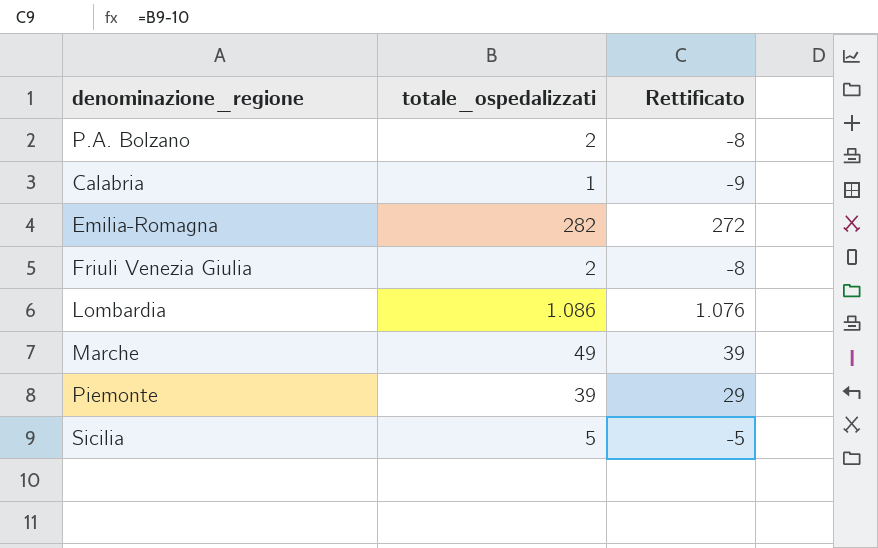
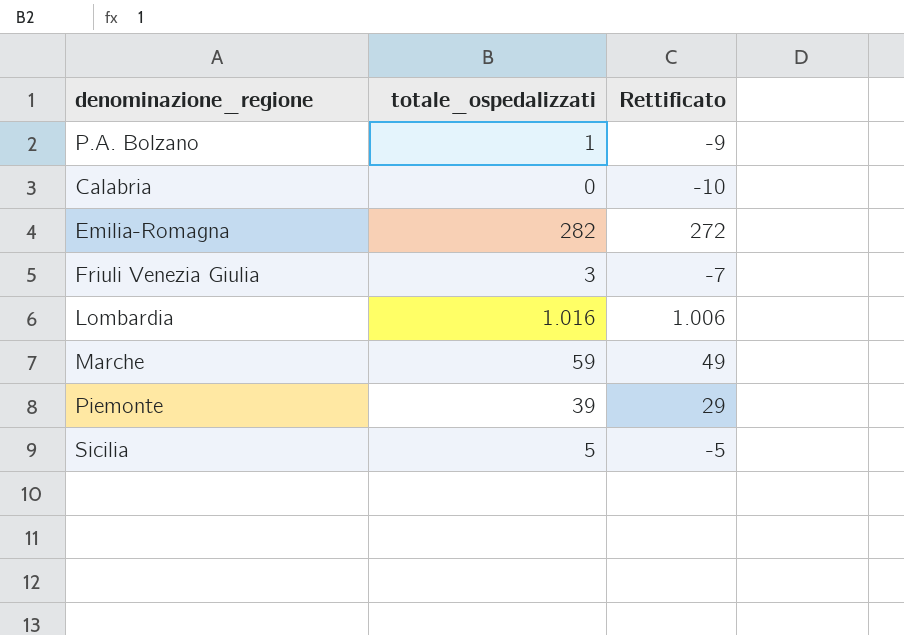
P.A. Bolzano | totale_ospedalizzati: 2 -> 1
P.A. Bolzano | Rettificato: -8 -> -9
Calabria | totale_ospedalizzati: 1 -> 0
Calabria | Rettificato: -9 -> -10
Friuli Venezia Giulia | totale_ospedalizzati: 2 -> 3
Friuli Venezia Giulia | Rettificato: -8 -> -7
Lombardia | totale_ospedalizzati: 1.086 -> 1.016
Lombardia | Rettificato: 1.076 -> 1.006
Marche | totale_ospedalizzati: 49 -> 59
Marche | Rettificato: 39 -> 49

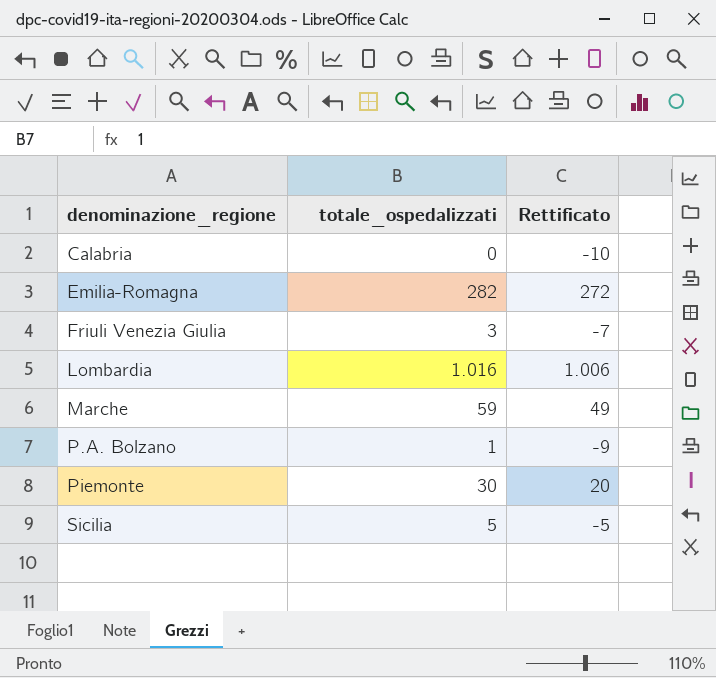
row order: none -> denominazione_regione ascending
Piemonte | totale_ospedalizzati: 39 -> 30
Piemonte | Rettificato: 29 -> 20

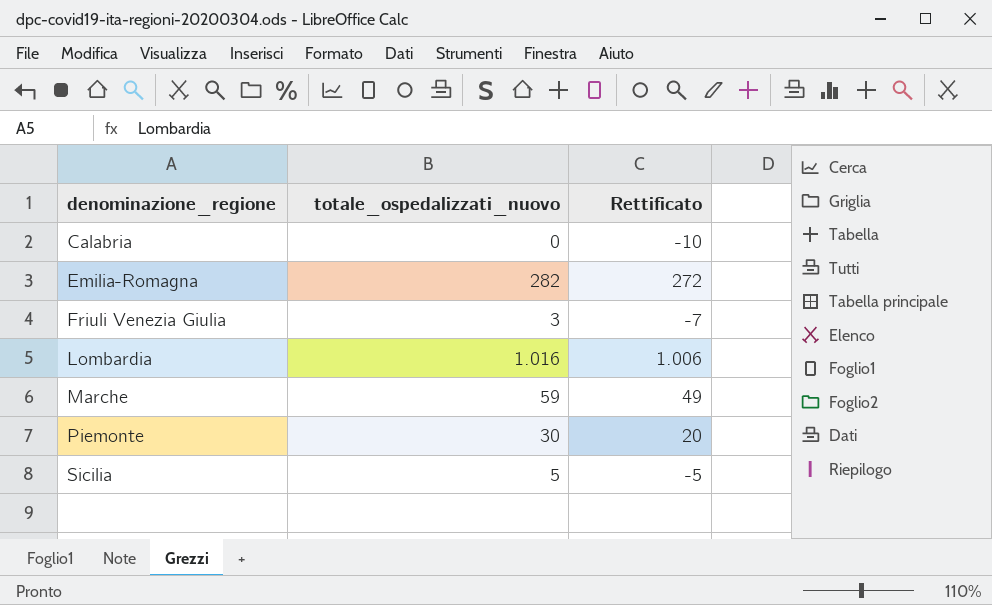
column name: totale_ospedalizzati -> totale_ospedalizzati_nuovo
row P.A. Bolzano: 1 | -9 -> none

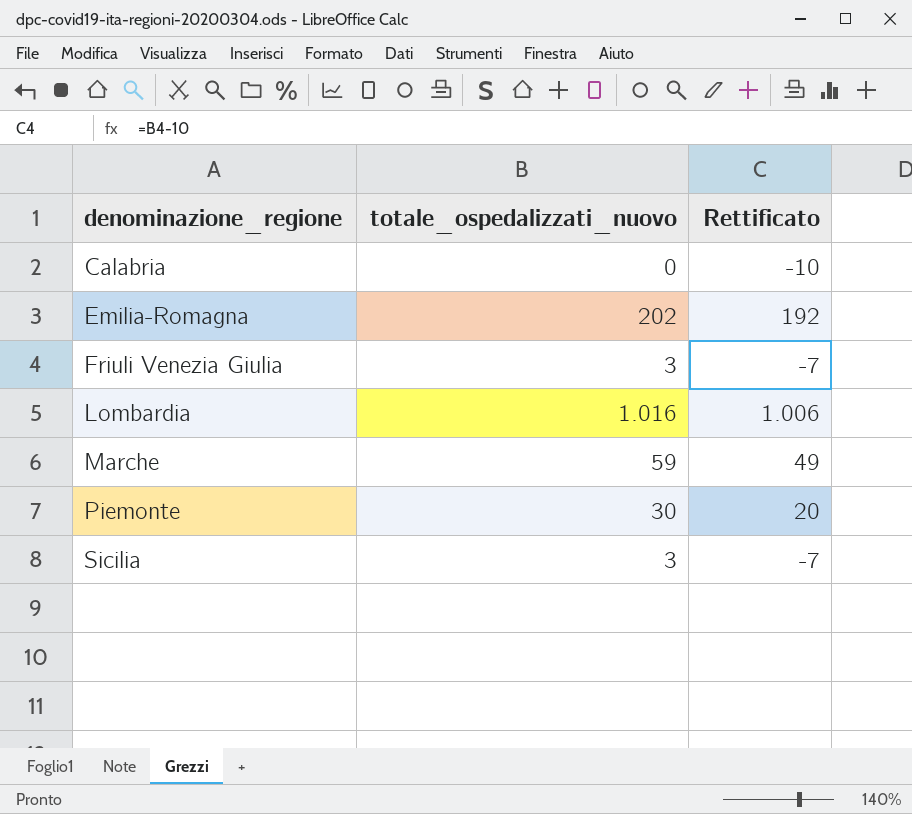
Emilia-Romagna | totale_ospedalizzati_nuovo: 282 -> 202
Emilia-Romagna | Rettificato: 272 -> 192
Sicilia | totale_ospedalizzati_nuovo: 5 -> 3
Sicilia | Rettificato: -5 -> -7

